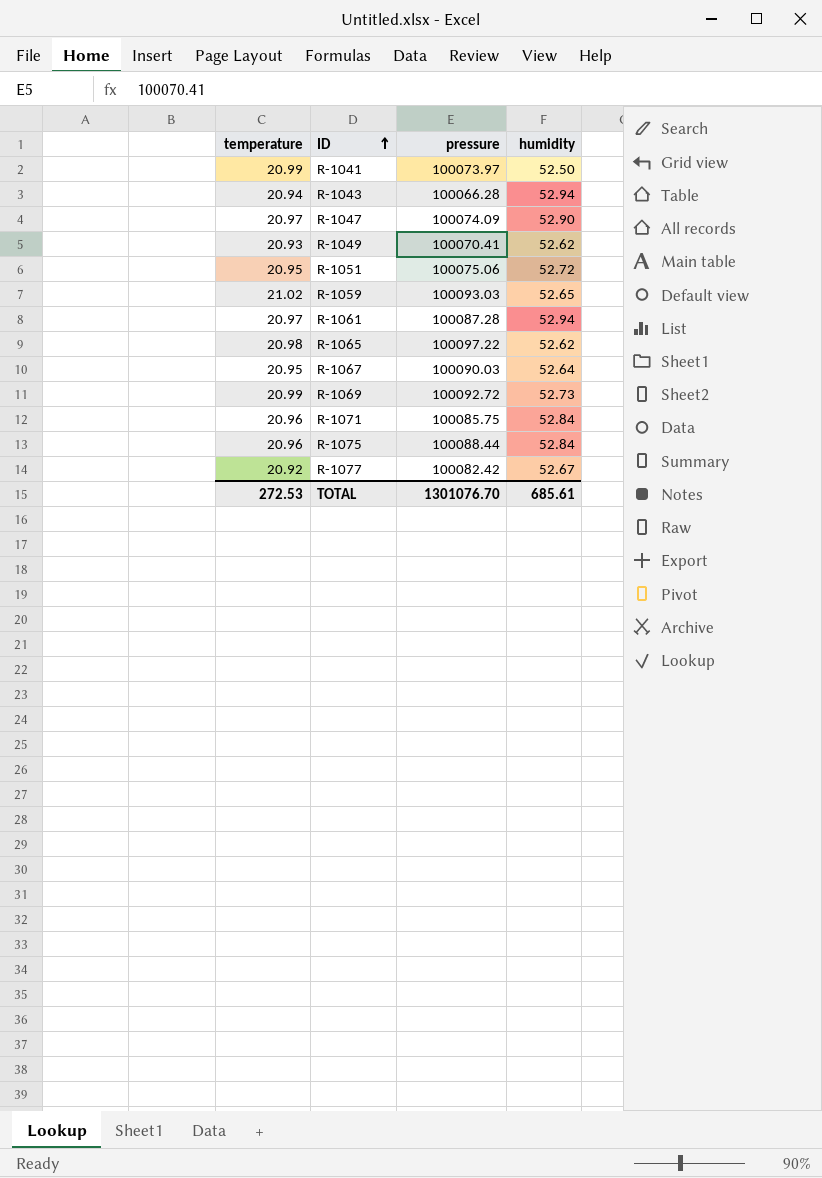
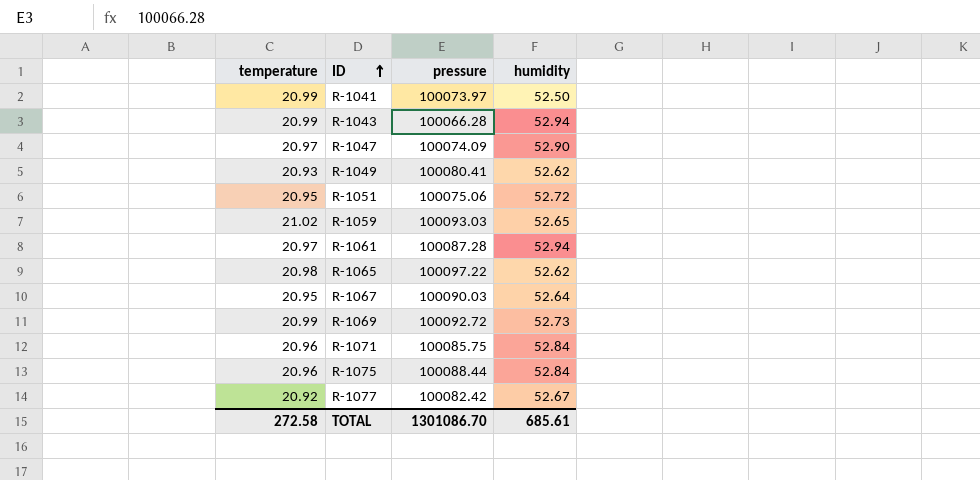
R-1043 | temperature: 20.94 -> 20.99
R-1049 | pressure: 100070.41 -> 100080.41
TOTAL | temperature: 272.53 -> 272.58
TOTAL | pressure: 1301076.70 -> 1301086.70

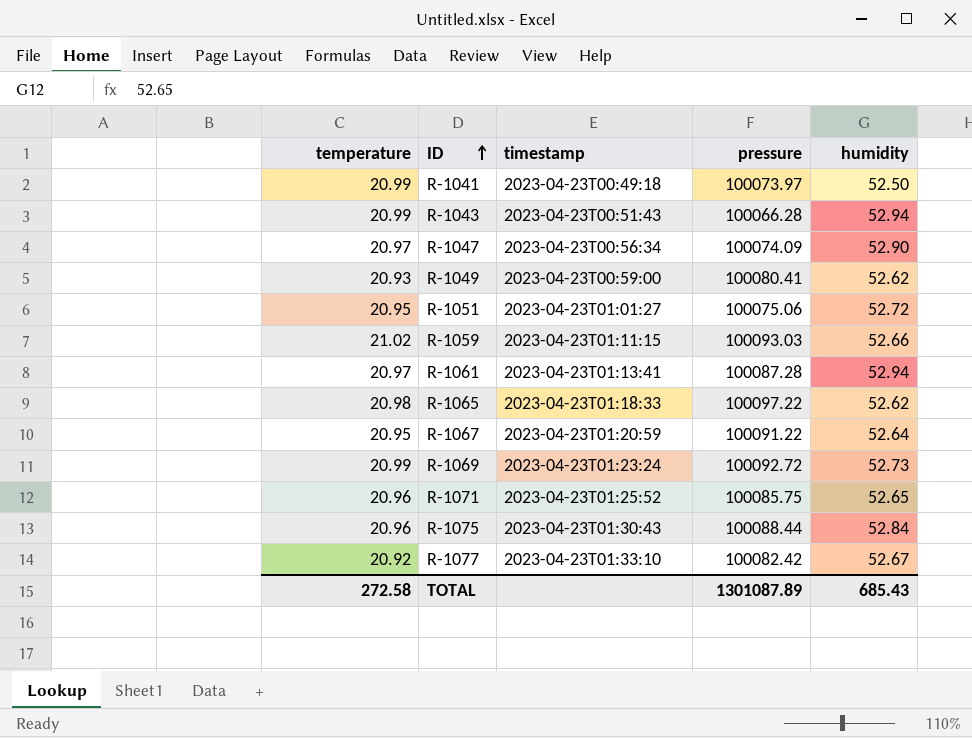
column timestamp | position: none -> 3
R-1059 | humidity: 52.65 -> 52.66
R-1067 | pressure: 100090.03 -> 100091.22
R-1071 | humidity: 52.84 -> 52.65
TOTAL | pressure: 1301086.70 -> 1301087.89
TOTAL | humidity: 685.61 -> 685.43

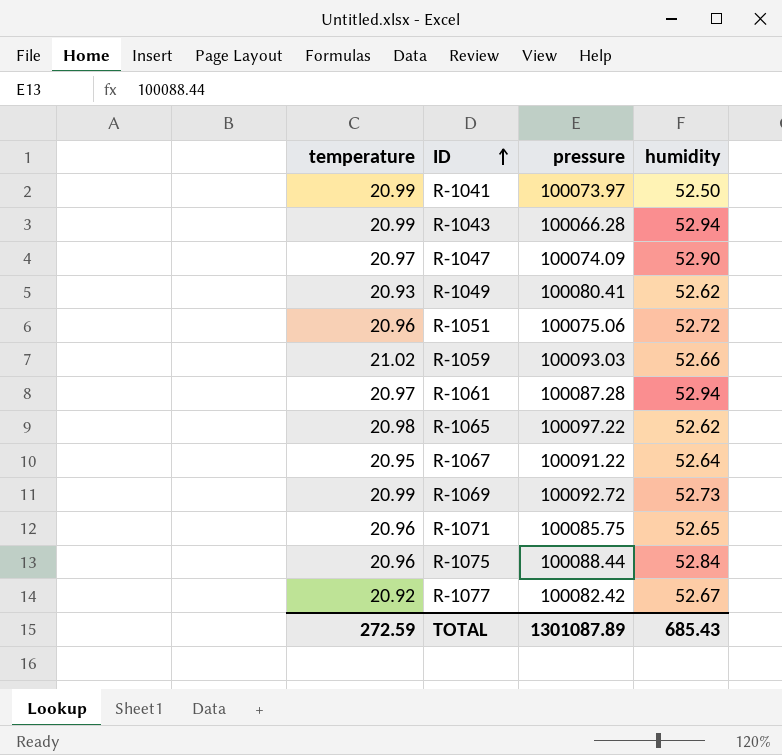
column timestamp | position: 3 -> none
R-1051 | temperature: 20.95 -> 20.96
TOTAL | temperature: 272.58 -> 272.59

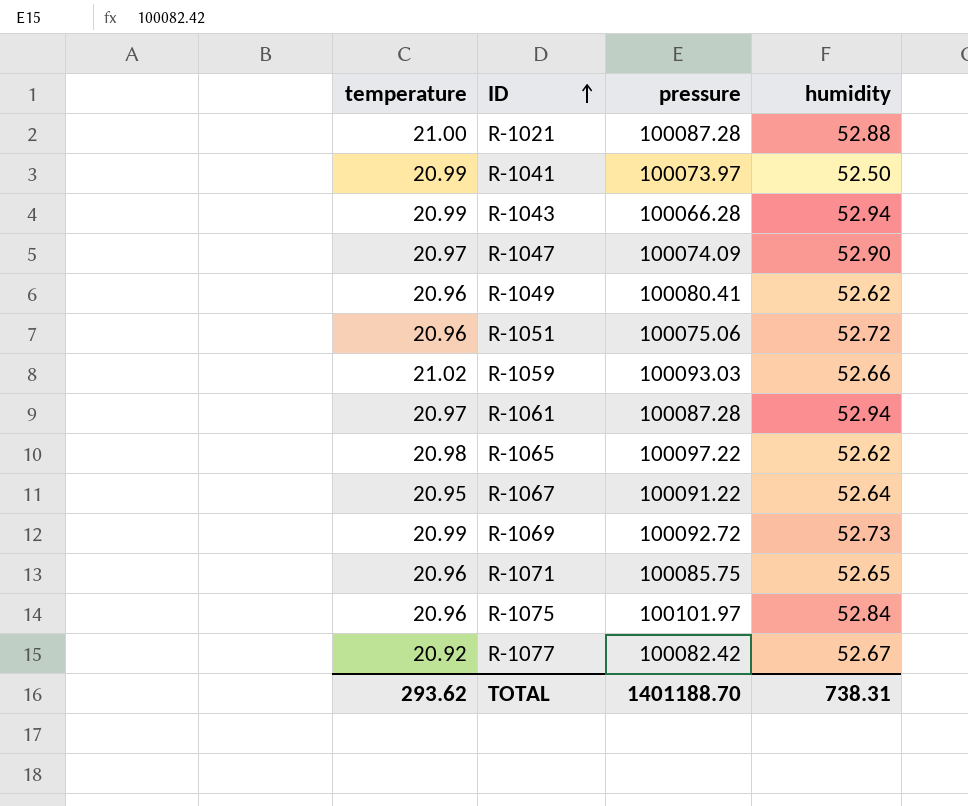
row R-1021: none -> 21.00 | 100087.28 | 52.88
R-1049 | temperature: 20.93 -> 20.96
R-1075 | pressure: 100088.44 -> 100101.97
TOTAL | temperature: 272.59 -> 293.62
TOTAL | pressure: 1301087.89 -> 1401188.70
TOTAL | humidity: 685.43 -> 738.31

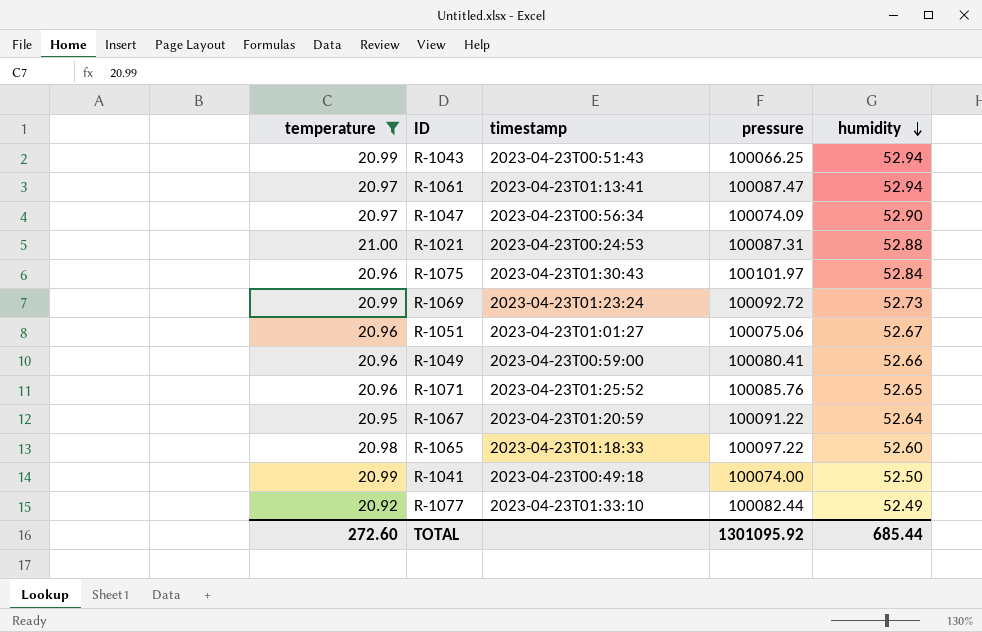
filter: none -> temperature != 21.02
row order: ID ascending -> humidity descending
column timestamp | position: none -> 3
R-1043 | pressure: 100066.28 -> 100066.25
R-1061 | pressure: 100087.28 -> 100087.47
R-1021 | pressure: 100087.28 -> 100087.31
R-1051 | humidity: 52.72 -> 52.67
R-1049 | humidity: 52.62 -> 52.66
R-1071 | pressure: 100085.75 -> 100085.76
R-1065 | humidity: 52.62 -> 52.60
R-1041 | pressure: 100073.97 -> 100074.00
R-1077 | pressure: 100082.42 -> 100082.44
R-1077 | humidity: 52.67 -> 52.49
TOTAL | temperature: 293.62 -> 272.60
TOTAL | pressure: 1401188.70 -> 1301095.92
TOTAL | humidity: 738.31 -> 685.44

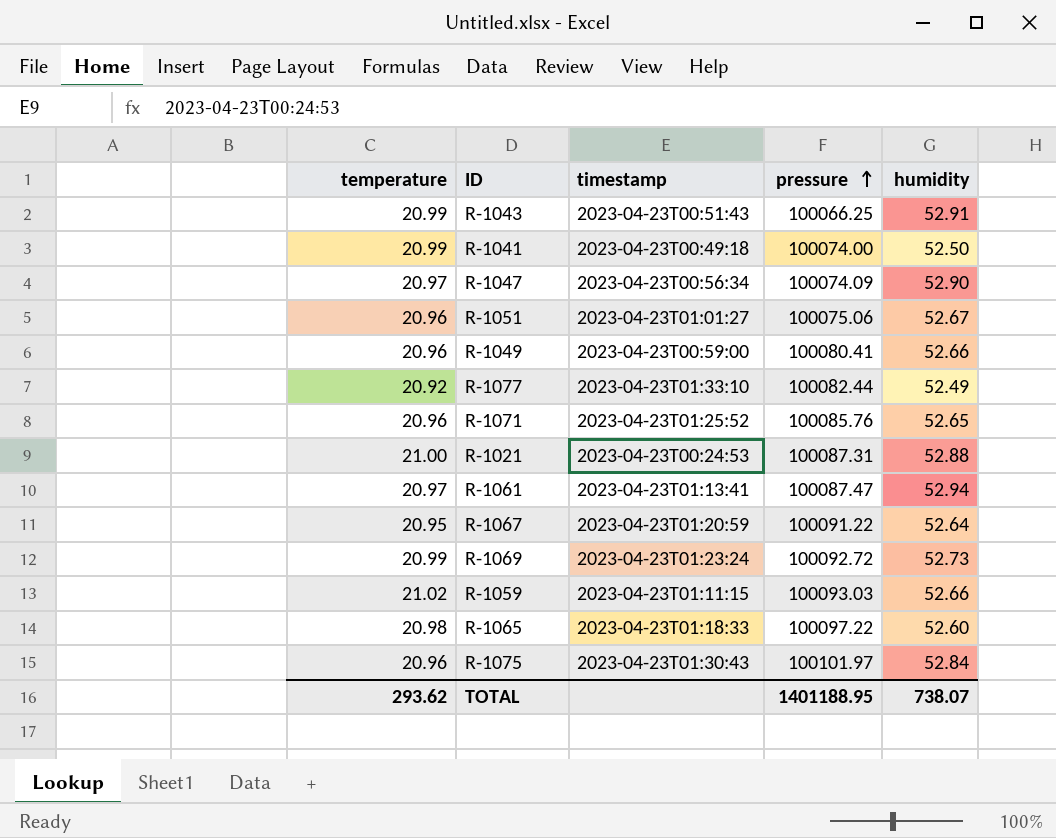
filter: temperature != 21.02 -> none
row order: humidity descending -> pressure ascending
R-1043 | humidity: 52.94 -> 52.91
TOTAL | temperature: 272.60 -> 293.62
TOTAL | pressure: 1301095.92 -> 1401188.95
TOTAL | humidity: 685.44 -> 738.07

